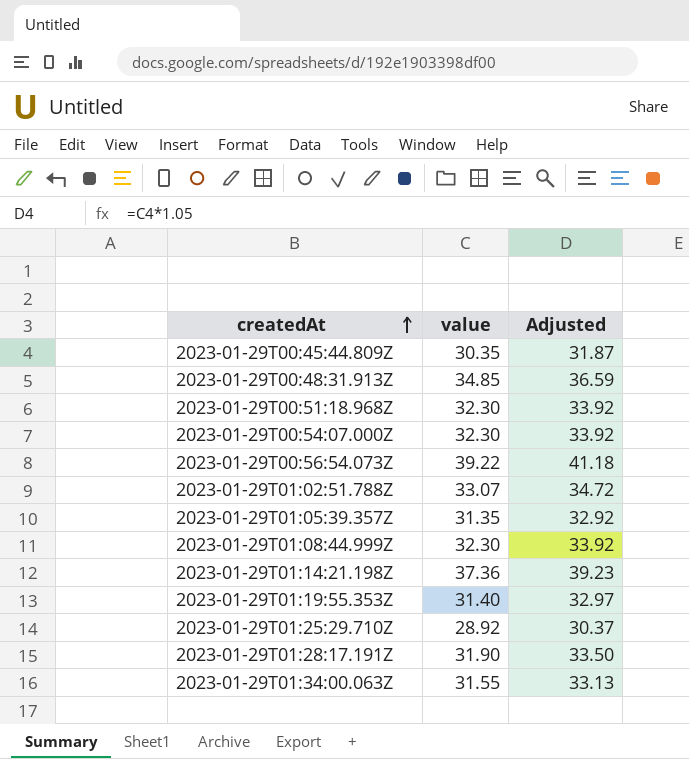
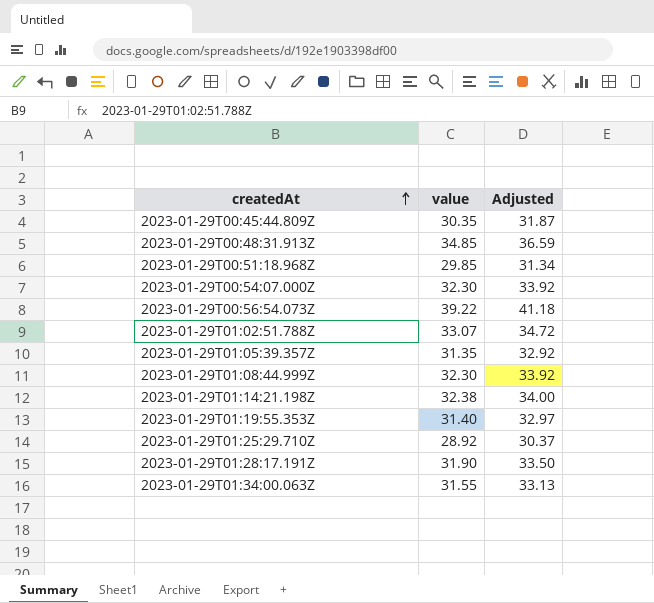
2023-01-29T00:51:18.968Z | value: 32.30 -> 29.85
2023-01-29T00:51:18.968Z | Adjusted: 33.92 -> 31.34
2023-01-29T01:14:21.198Z | value: 37.36 -> 32.38
2023-01-29T01:14:21.198Z | Adjusted: 39.23 -> 34.00

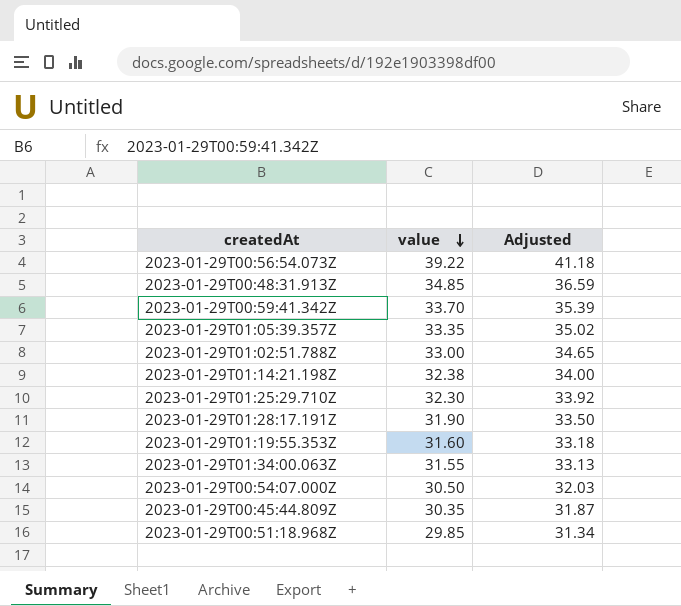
row order: createdAt ascending -> value descending
row 2023-01-29T01:08:44.999Z: 32.30 | 33.92 -> none
row 2023-01-29T00:59:41.342Z: none -> 33.70 | 35.39
2023-01-29T01:05:39.357Z | value: 31.35 -> 33.35
2023-01-29T01:05:39.357Z | Adjusted: 32.92 -> 35.02
2023-01-29T01:02:51.788Z | value: 33.07 -> 33.00
2023-01-29T01:02:51.788Z | Adjusted: 34.72 -> 34.65
2023-01-29T01:25:29.710Z | value: 28.92 -> 32.30
2023-01-29T01:25:29.710Z | Adjusted: 30.37 -> 33.92
2023-01-29T01:19:55.353Z | value: 31.40 -> 31.60
2023-01-29T01:19:55.353Z | Adjusted: 32.97 -> 33.18
2023-01-29T00:54:07.000Z | value: 32.30 -> 30.50
2023-01-29T00:54:07.000Z | Adjusted: 33.92 -> 32.03

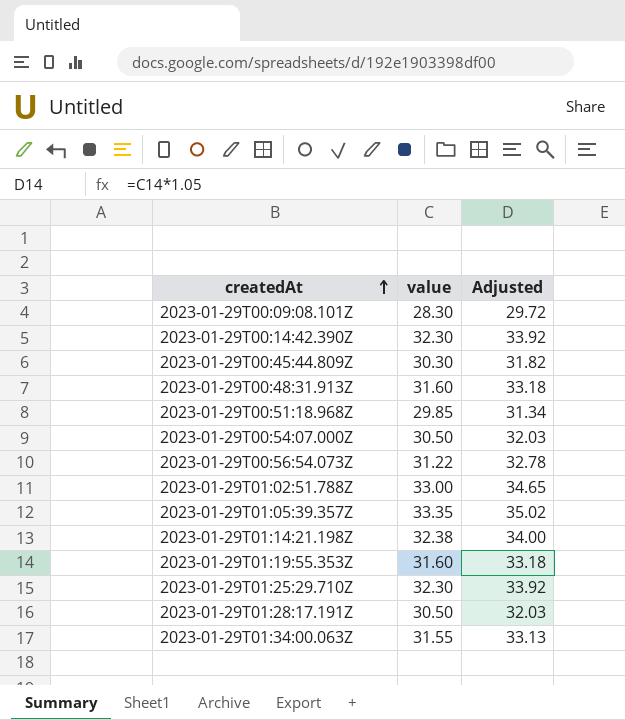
row order: value descending -> createdAt ascending
row 2023-01-29T00:59:41.342Z: 33.70 | 35.39 -> none
row 2023-01-29T00:09:08.101Z: none -> 28.30 | 29.72
row 2023-01-29T00:14:42.390Z: none -> 32.30 | 33.92
2023-01-29T00:45:44.809Z | value: 30.35 -> 30.30
2023-01-29T00:45:44.809Z | Adjusted: 31.87 -> 31.82
2023-01-29T00:48:31.913Z | value: 34.85 -> 31.60
2023-01-29T00:48:31.913Z | Adjusted: 36.59 -> 33.18
2023-01-29T00:56:54.073Z | value: 39.22 -> 31.22
2023-01-29T00:56:54.073Z | Adjusted: 41.18 -> 32.78
2023-01-29T01:28:17.191Z | value: 31.90 -> 30.50
2023-01-29T01:28:17.191Z | Adjusted: 33.50 -> 32.03

